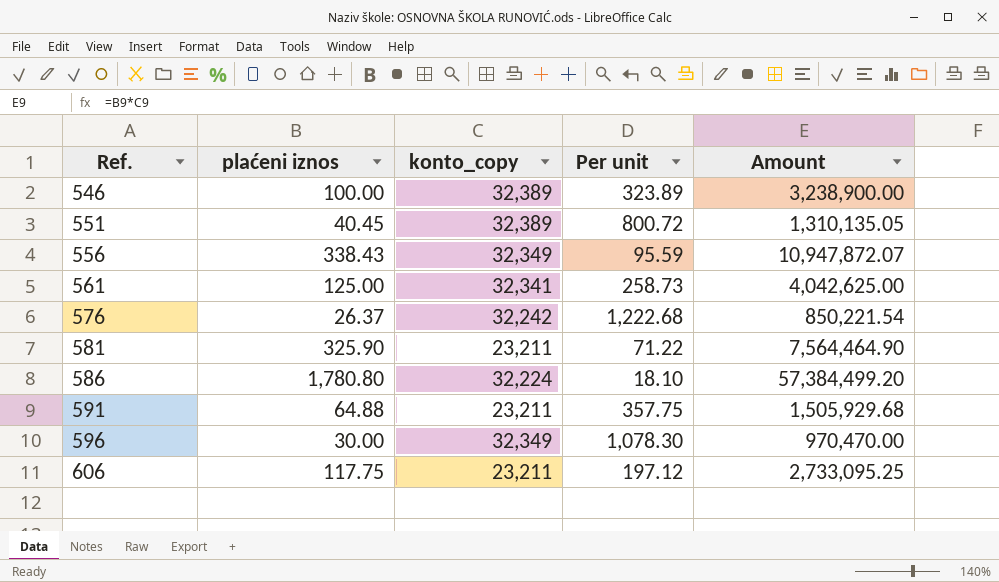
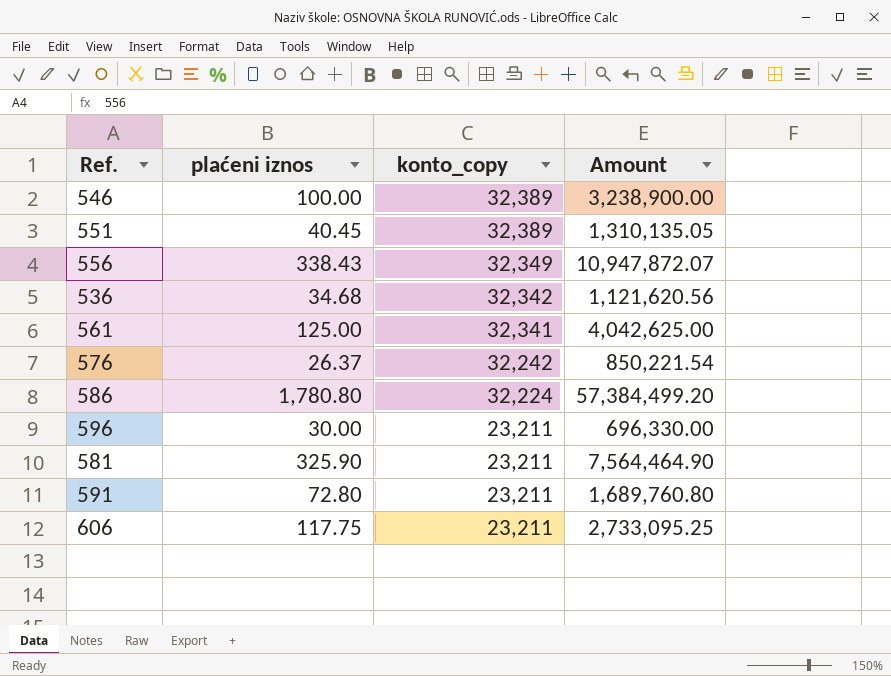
row order: Ref. ascending -> konto_copy descending
column Per unit | formula: [konto_copy] / [plaćeni iznos] -> none
row 536: none -> 34.68 | 32,342 | 1,121,620.56
596 | konto_copy: 32,349 -> 23,211
596 | Amount: 970,470.00 -> 696,330.00
591 | plaćeni iznos: 64.88 -> 72.80
591 | Amount: 1,505,929.68 -> 1,689,760.80

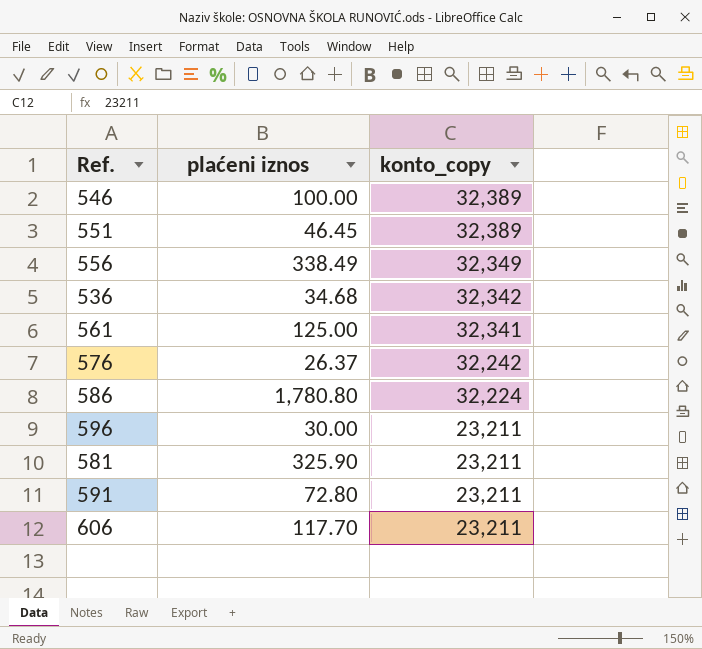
column Amount | formula: [plaćeni iznos] * [konto_copy] -> none
551 | plaćeni iznos: 40.45 -> 46.45
556 | plaćeni iznos: 338.43 -> 338.49
606 | plaćeni iznos: 117.75 -> 117.70

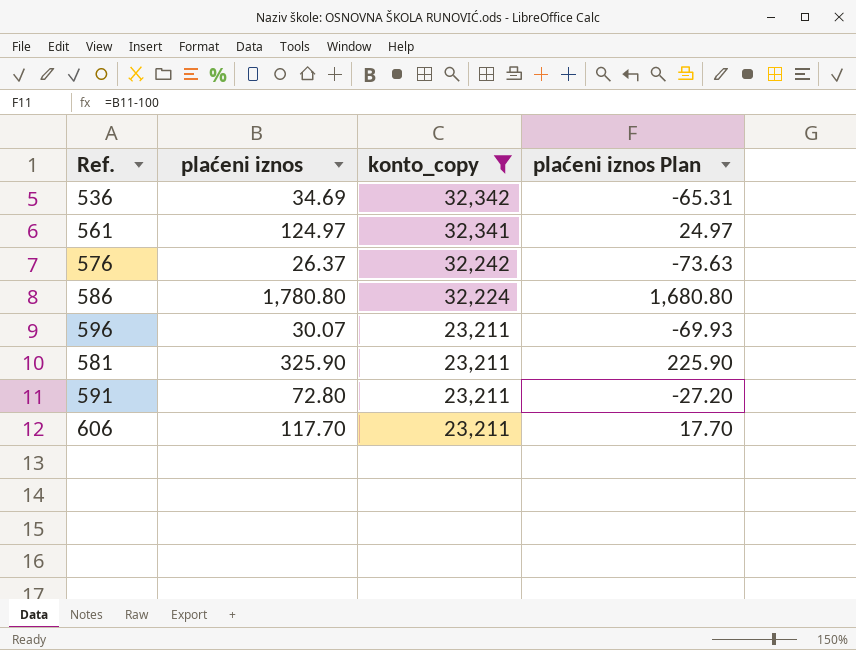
filter: none -> konto_copy <= 32,342
column plaćeni iznos Plan | formula: none -> [plaćeni iznos] - 100
536 | plaćeni iznos: 34.68 -> 34.69
561 | plaćeni iznos: 125.00 -> 124.97
596 | plaćeni iznos: 30.00 -> 30.07

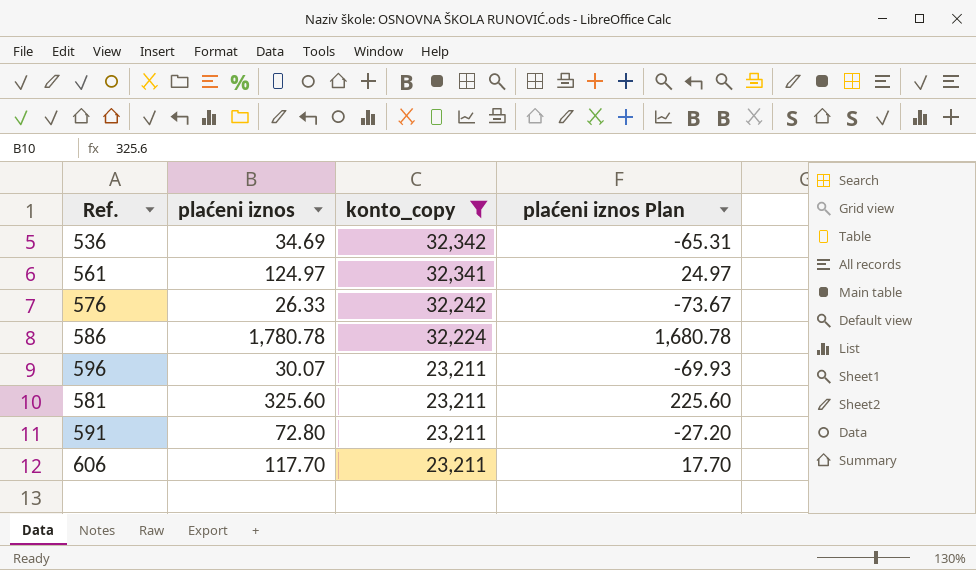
576 | plaćeni iznos: 26.37 -> 26.33
576 | plaćeni iznos Plan: -73.63 -> -73.67
586 | plaćeni iznos: 1,780.80 -> 1,780.78
586 | plaćeni iznos Plan: 1,680.80 -> 1,680.78
581 | plaćeni iznos: 325.90 -> 325.60
581 | plaćeni iznos Plan: 225.90 -> 225.60

